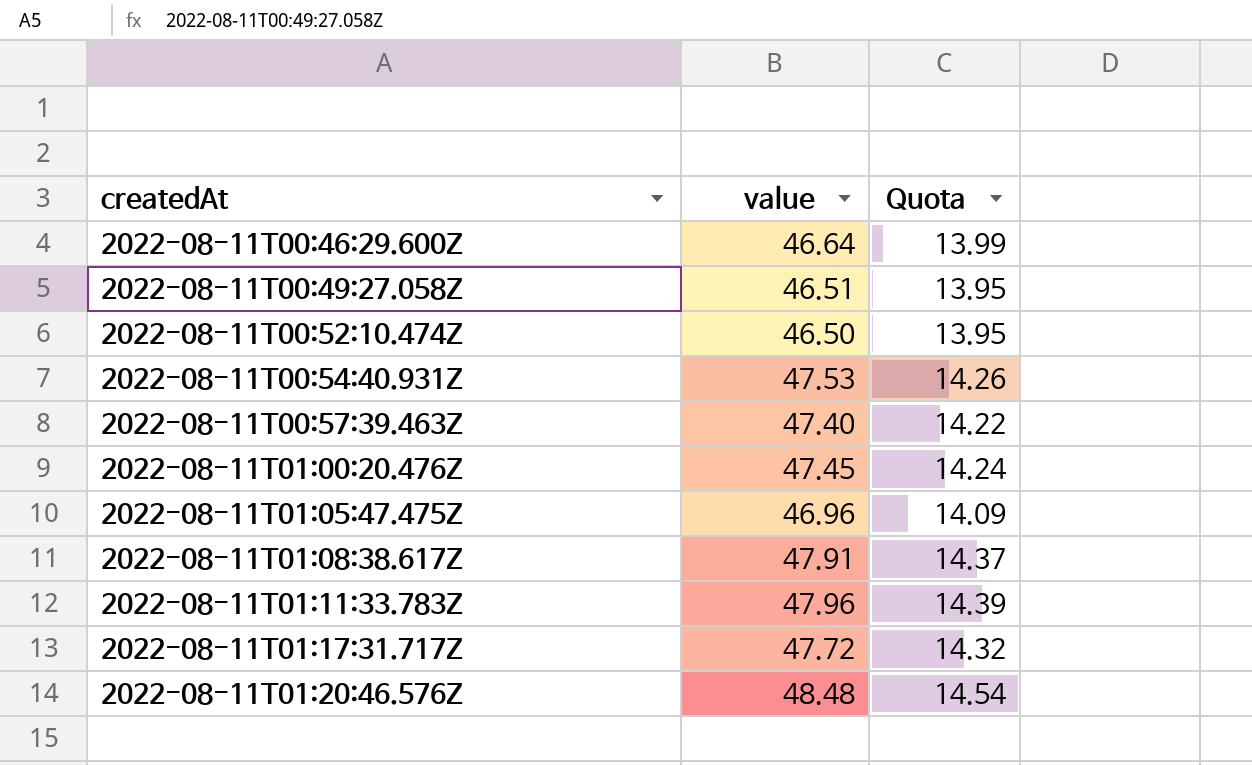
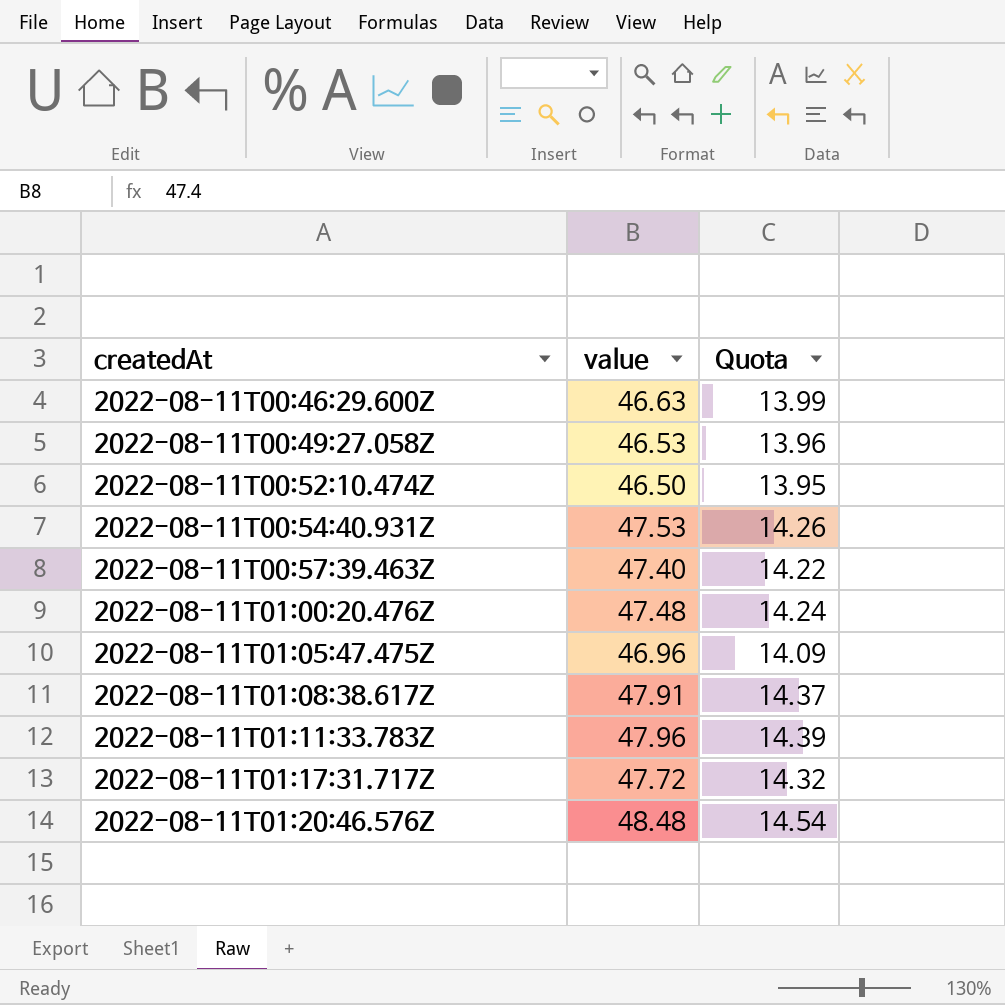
2022-08-11T00:46:29.600Z | value: 46.64 -> 46.63
2022-08-11T00:49:27.058Z | value: 46.51 -> 46.53
2022-08-11T00:49:27.058Z | Quota: 13.95 -> 13.96
2022-08-11T01:00:20.476Z | value: 47.45 -> 47.48

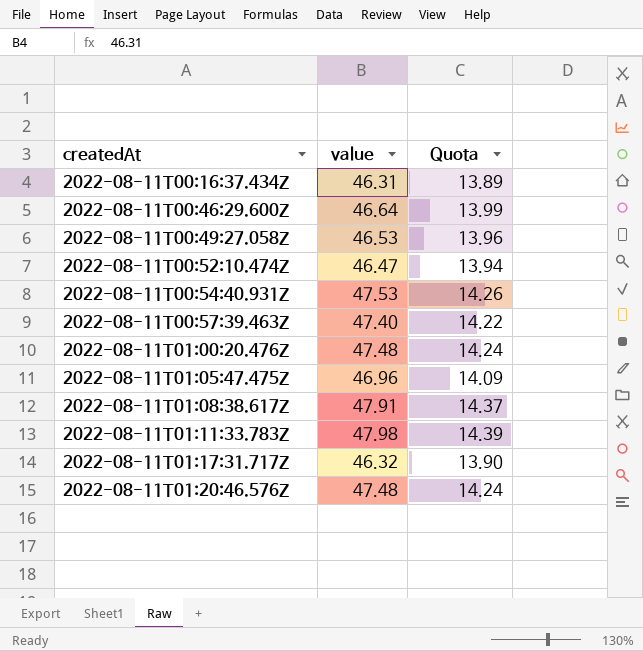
row 2022-08-11T00:16:37.434Z: none -> 46.31 | 13.89
2022-08-11T00:46:29.600Z | value: 46.63 -> 46.64
2022-08-11T00:52:10.474Z | value: 46.50 -> 46.47
2022-08-11T00:52:10.474Z | Quota: 13.95 -> 13.94
2022-08-11T01:11:33.783Z | value: 47.96 -> 47.98
2022-08-11T01:17:31.717Z | value: 47.72 -> 46.32
2022-08-11T01:17:31.717Z | Quota: 14.32 -> 13.90
2022-08-11T01:20:46.576Z | value: 48.48 -> 47.48
2022-08-11T01:20:46.576Z | Quota: 14.54 -> 14.24

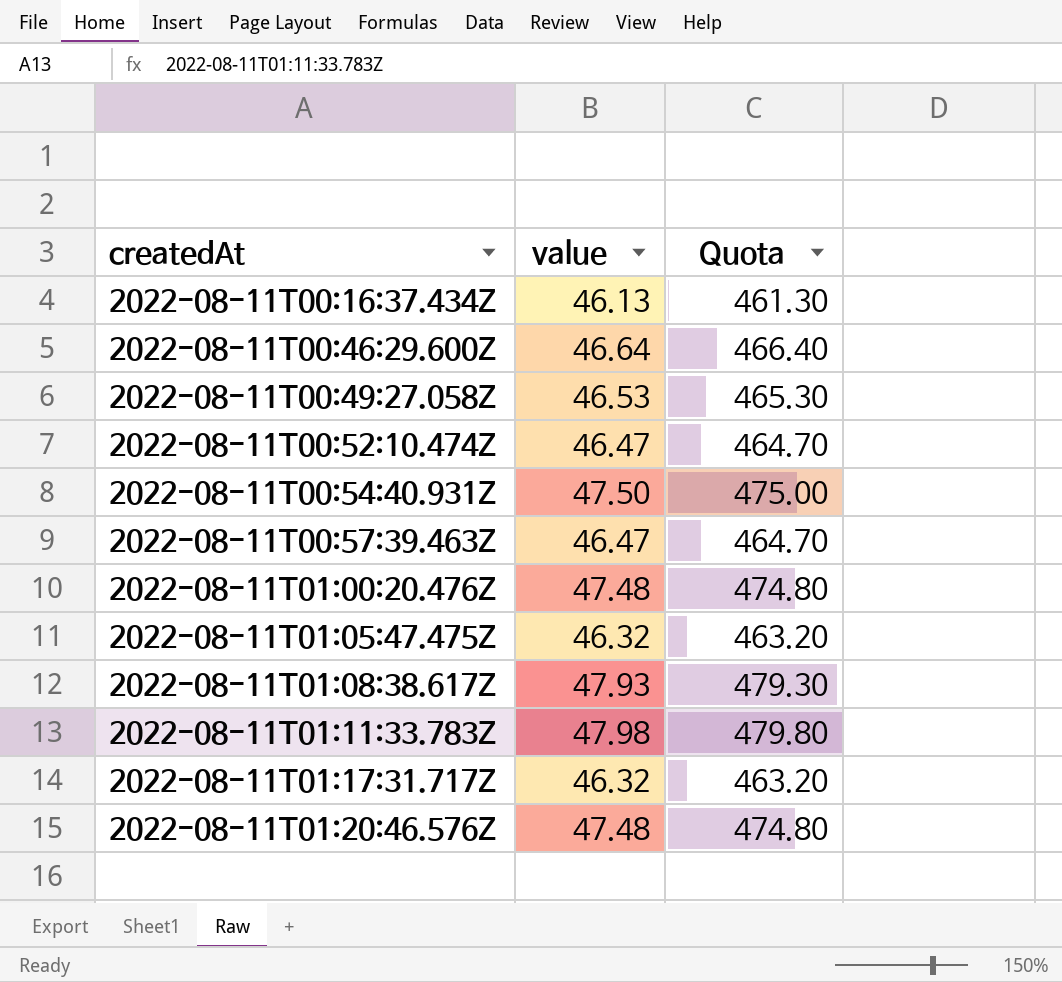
column Quota | formula: [value] * 0.3 -> [value] * 10
2022-08-11T00:16:37.434Z | value: 46.31 -> 46.13
2022-08-11T00:54:40.931Z | value: 47.53 -> 47.50
2022-08-11T00:57:39.463Z | value: 47.40 -> 46.47
2022-08-11T01:05:47.475Z | value: 46.96 -> 46.32
2022-08-11T01:08:38.617Z | value: 47.91 -> 47.93

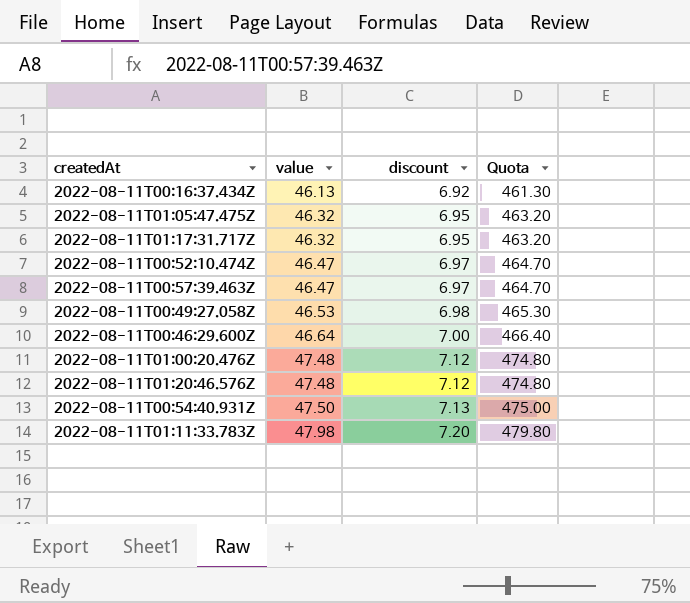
row order: createdAt ascending -> value ascending
column discount | formula: none -> [value] * 0.15
row 2022-08-11T01:08:38.617Z: 47.93 | 479.30 -> none

